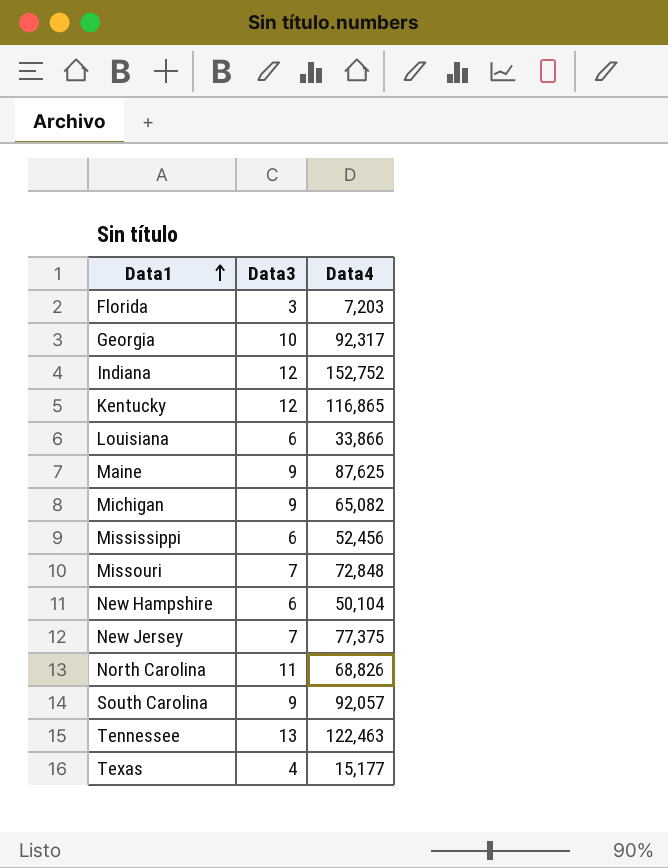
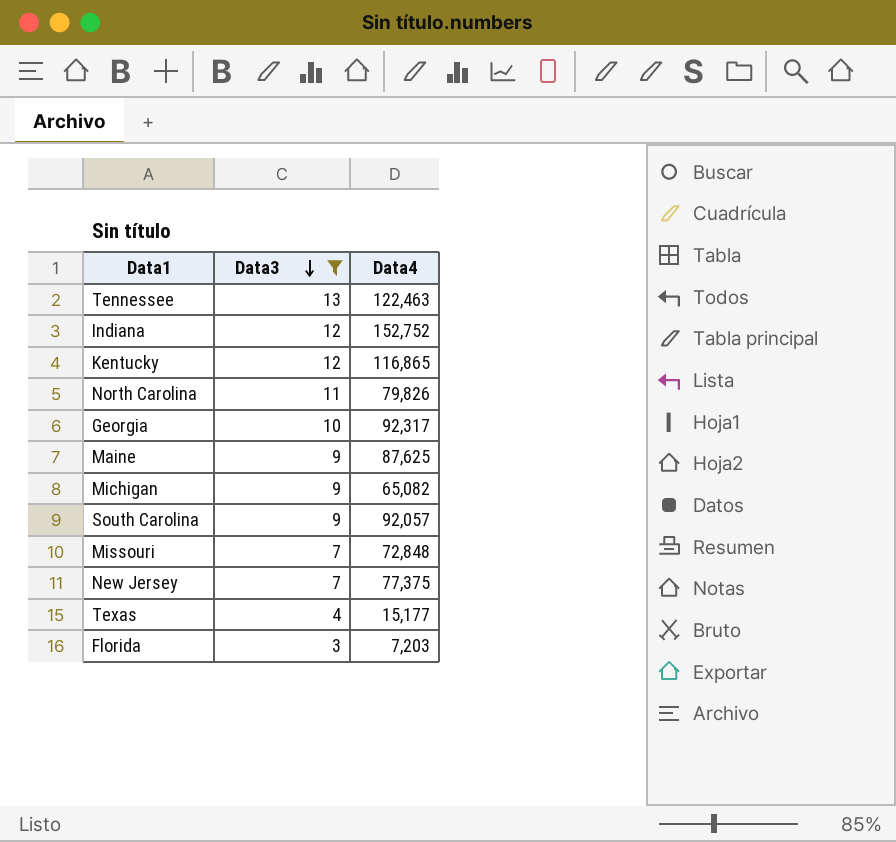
filter: none -> Data3 != 6
row order: Data1 ascending -> Data3 descending
North Carolina | Data4: 68,826 -> 79,826

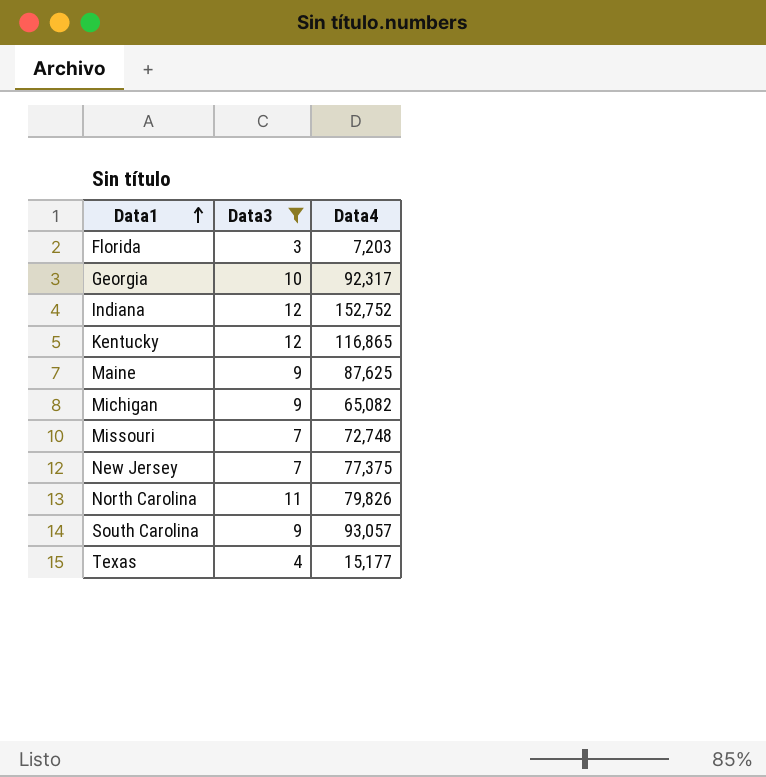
row order: Data3 descending -> Data1 ascending
row Tennessee: 13 | 122,463 -> none
Missouri | Data4: 72,848 -> 72,748
South Carolina | Data4: 92,057 -> 93,057

